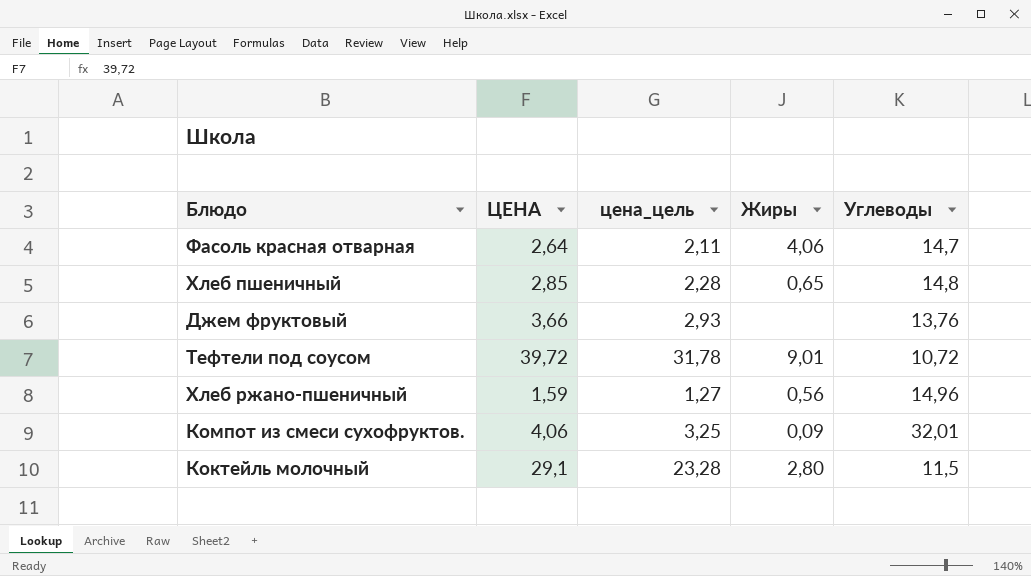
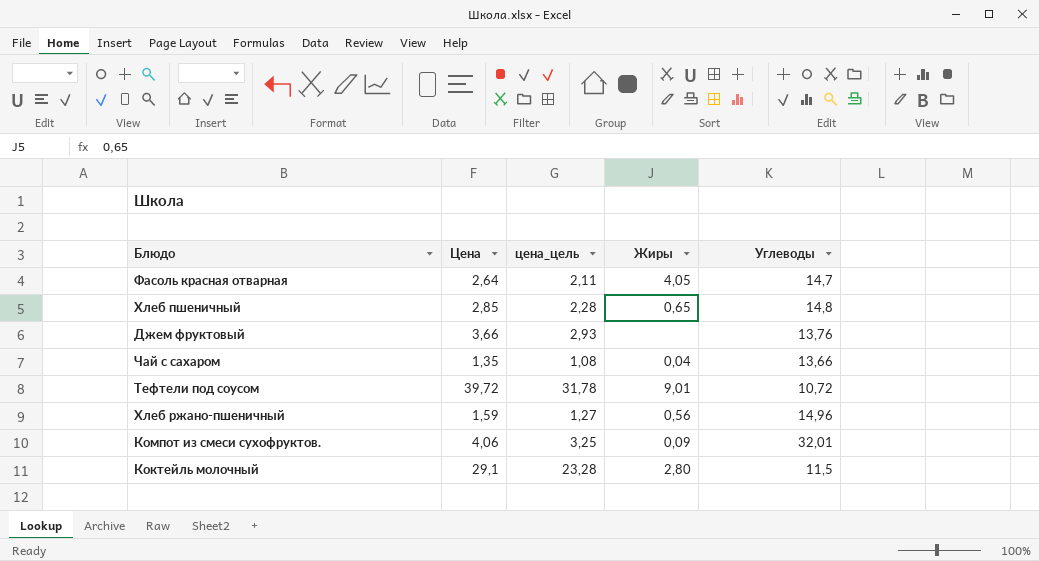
column name: ЦЕНА -> Цена
Фасоль красная отварная | Жиры: 4,06 -> 4,05
row Чай с сахаром: none -> 1,35 | 1,08 | 0,04 | 13,66

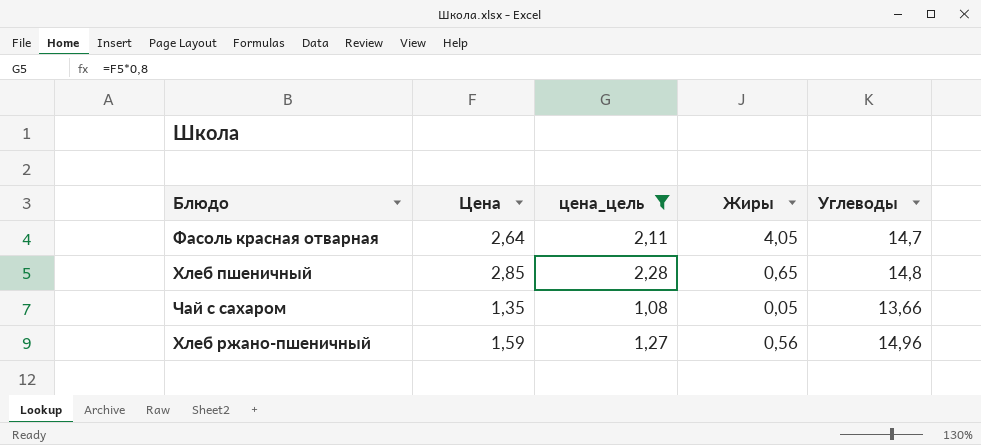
filter: none -> цена_цель <= 2,28
Чай с сахаром | Жиры: 0,04 -> 0,05

